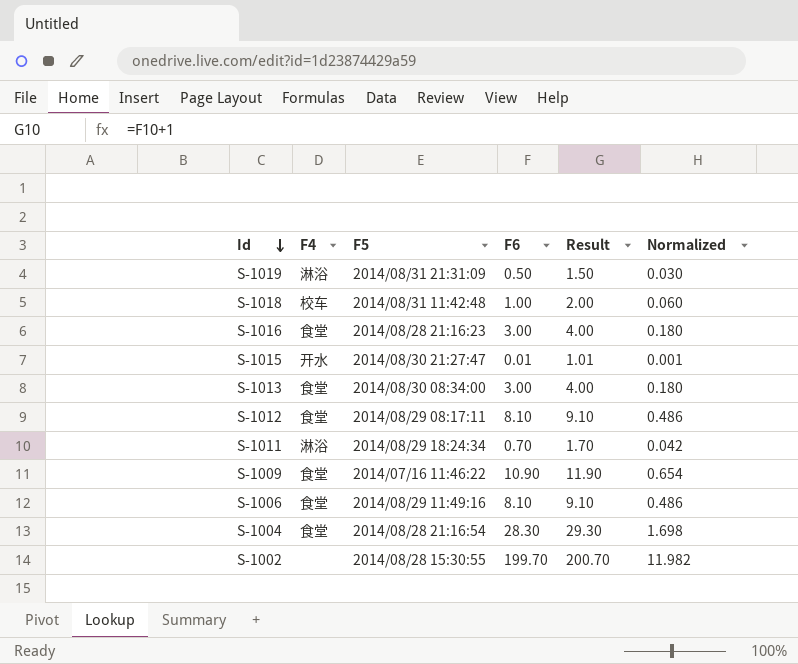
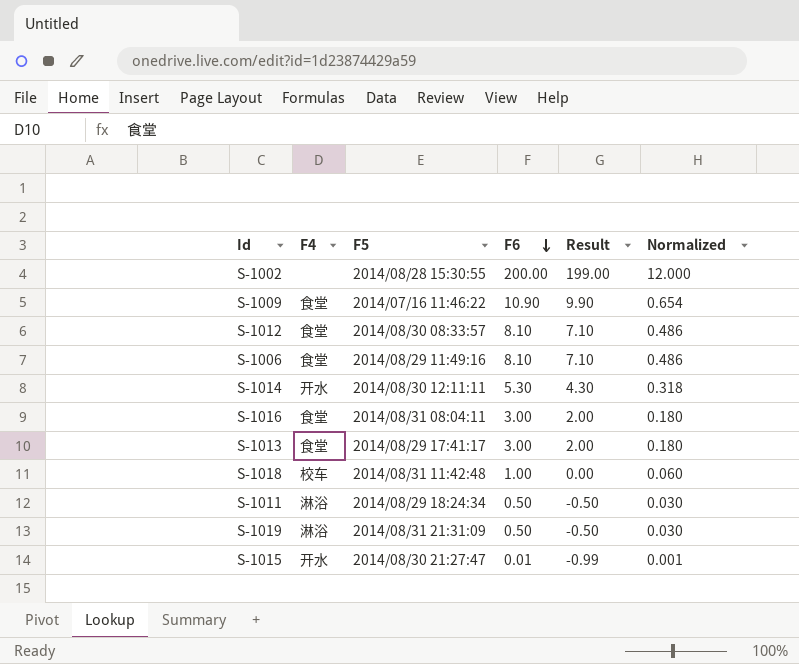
row order: Id descending -> F6 descending
column Result | formula: [F6] + 1 -> [F6] - 1
row S-1004: 食堂 | 2014/08/28 21:16:54 | 28.30 | 29.30 | 1.698 -> none
S-1002 | F6: 199.70 -> 200.00
S-1002 | Normalized: 11.982 -> 12.000
S-1012 | F5: 2014/08/29 08:17:11 -> 2014/08/30 08:33:57
row S-1014: none -> 开水 | 2014/08/30 12:11:11 | 5.30 | 4.30 | 0.318
S-1016 | F5: 2014/08/28 21:16:23 -> 2014/08/31 08:04:11
S-1013 | F5: 2014/08/30 08:34:00 -> 2014/08/29 17:41:17
S-1011 | F6: 0.70 -> 0.50
S-1011 | Normalized: 0.042 -> 0.030

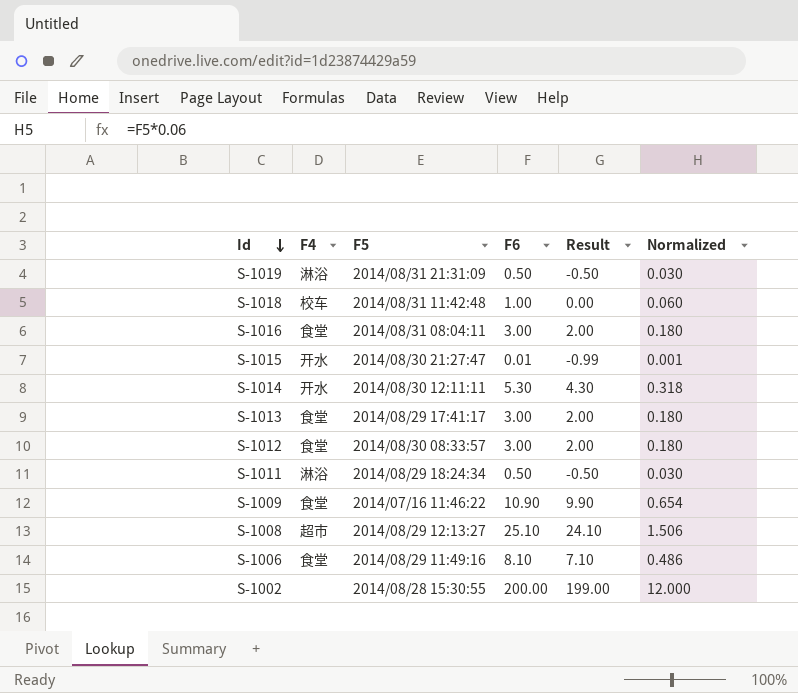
row order: F6 descending -> Id descending
S-1012 | F6: 8.10 -> 3.00
S-1012 | Result: 7.10 -> 2.00
S-1012 | Normalized: 0.486 -> 0.180
row S-1008: none -> 超市 | 2014/08/29 12:13:27 | 25.10 | 24.10 | 1.506

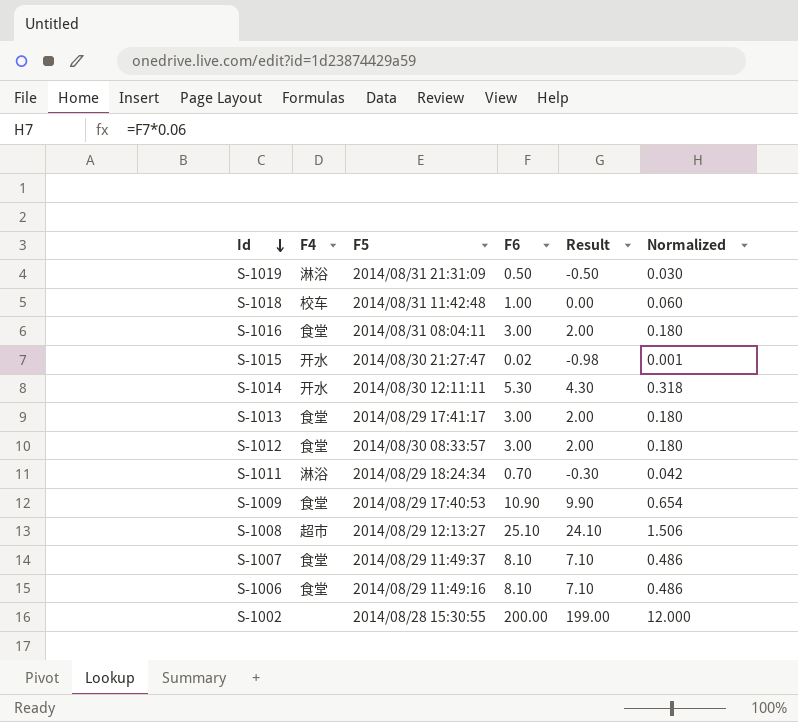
S-1015 | F6: 0.01 -> 0.02
S-1015 | Result: -0.99 -> -0.98
S-1011 | F6: 0.50 -> 0.70
S-1011 | Result: -0.50 -> -0.30
S-1011 | Normalized: 0.030 -> 0.042
S-1009 | F5: 2014/07/16 11:46:22 -> 2014/08/29 17:40:53
row S-1007: none -> 食堂 | 2014/08/29 11:49:37 | 8.10 | 7.10 | 0.486

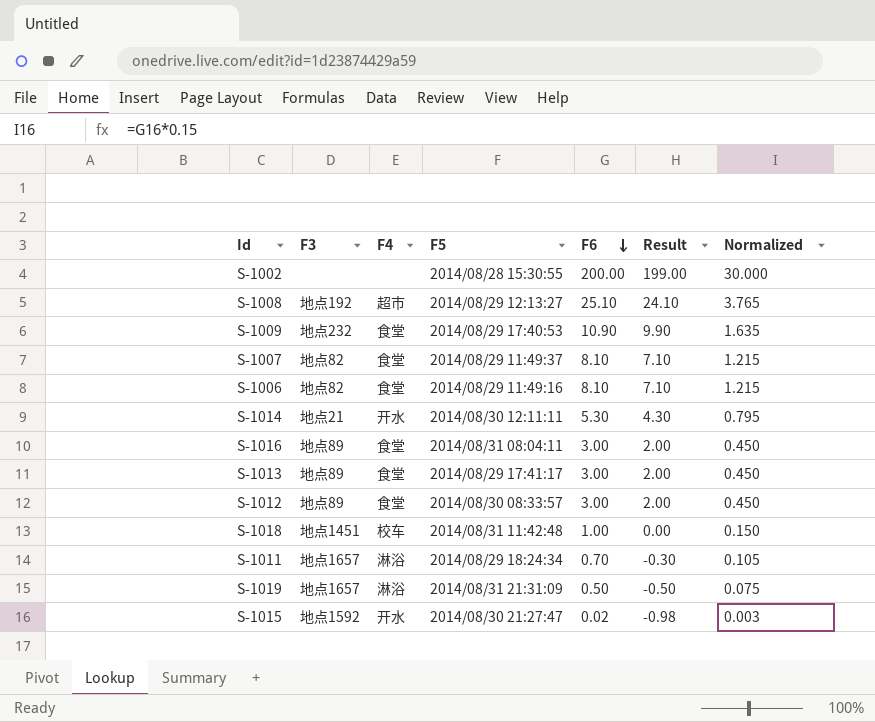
row order: Id descending -> F6 descending
column F3 | position: none -> 2
column Normalized | formula: [F6] * 0.06 -> [F6] * 0.15

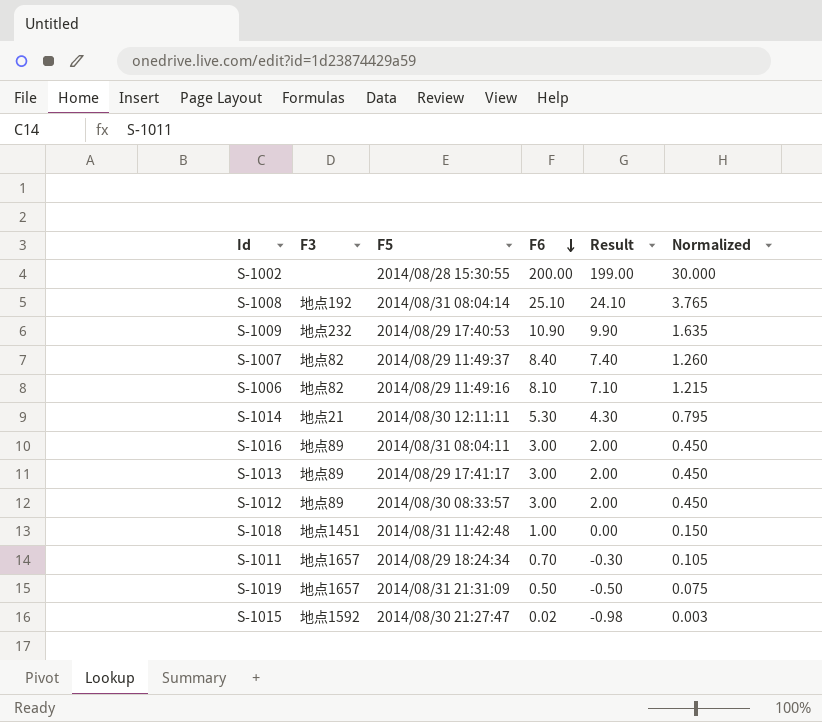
column F4 | position: 3 -> none
S-1008 | F5: 2014/08/29 12:13:27 -> 2014/08/31 08:04:14
S-1007 | F6: 8.10 -> 8.40
S-1007 | Result: 7.10 -> 7.40
S-1007 | Normalized: 1.215 -> 1.260

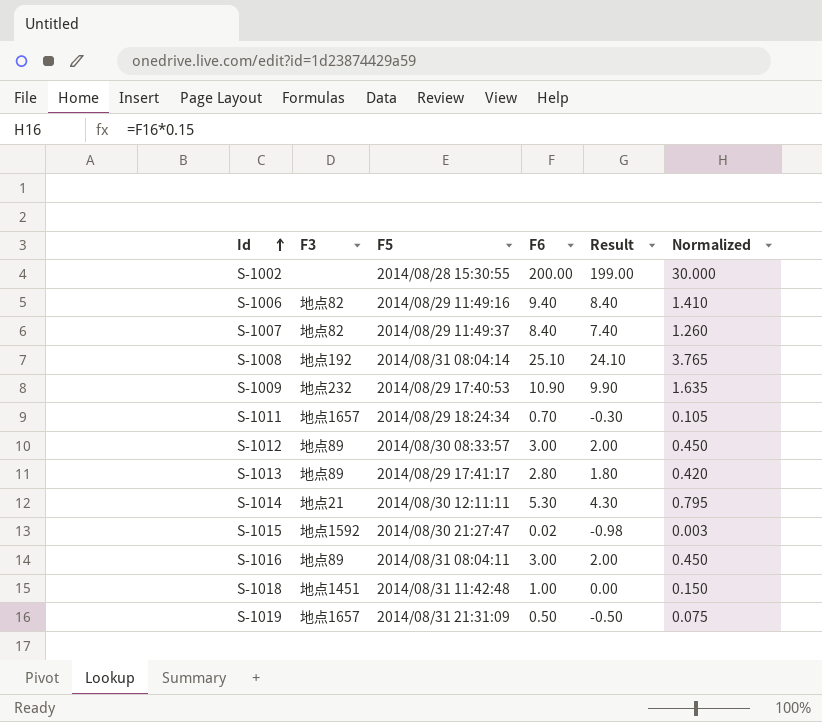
row order: F6 descending -> Id ascending
S-1006 | F6: 8.10 -> 9.40
S-1006 | Result: 7.10 -> 8.40
S-1006 | Normalized: 1.215 -> 1.410
S-1013 | F6: 3.00 -> 2.80
S-1013 | Result: 2.00 -> 1.80
S-1013 | Normalized: 0.450 -> 0.420

